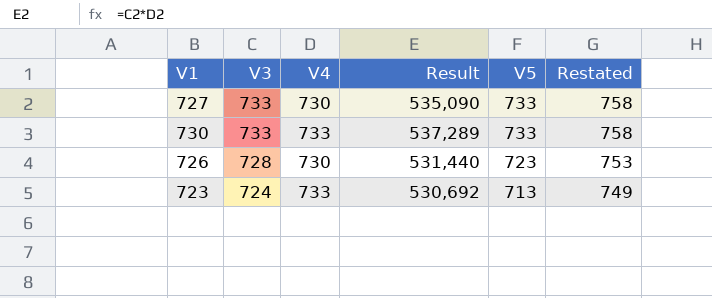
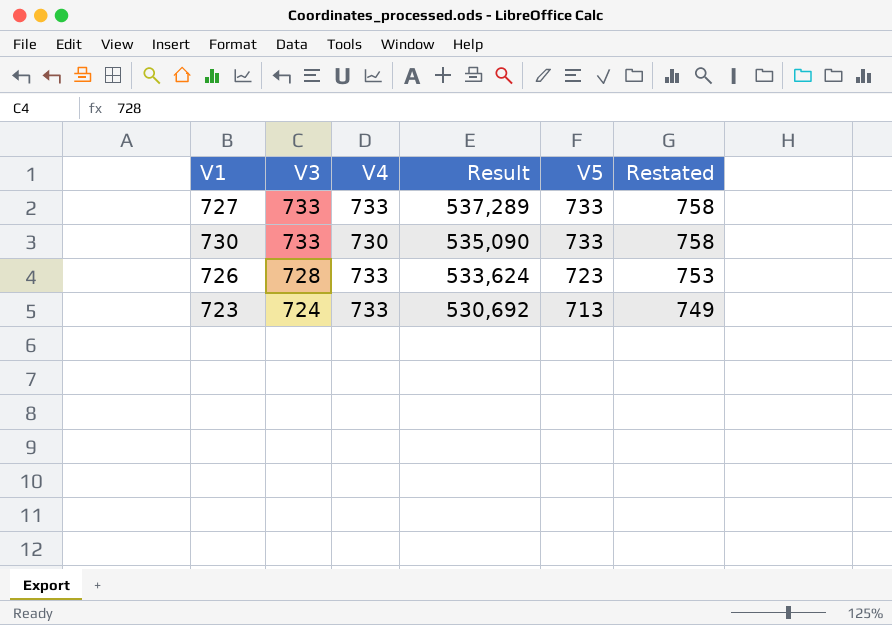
727 | V4: 730 -> 733
727 | Result: 535,090 -> 537,289
730 | V4: 733 -> 730
730 | Result: 537,289 -> 535,090
726 | V4: 730 -> 733
726 | Result: 531,440 -> 533,624

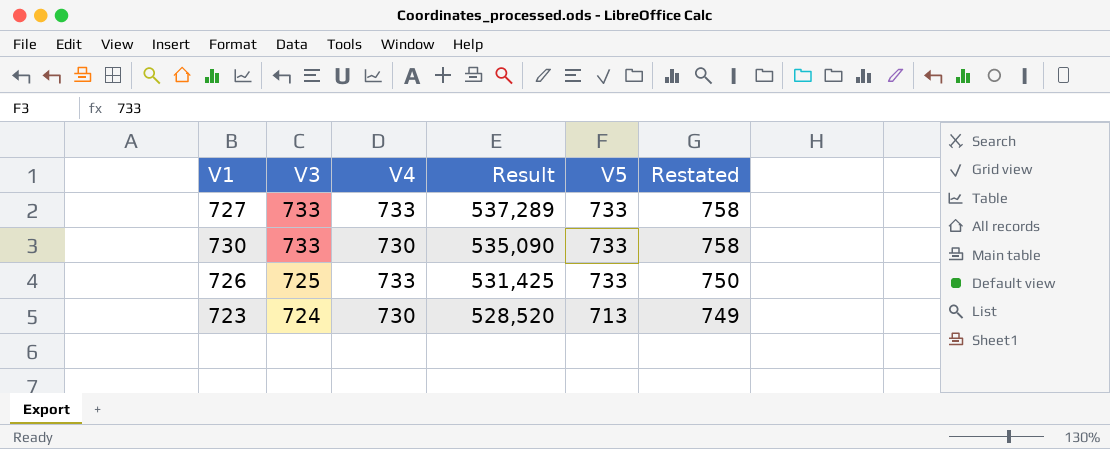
726 | V3: 728 -> 725
726 | Result: 533,624 -> 531,425
726 | V5: 723 -> 733
726 | Restated: 753 -> 750
723 | V4: 733 -> 730
723 | Result: 530,692 -> 528,520

